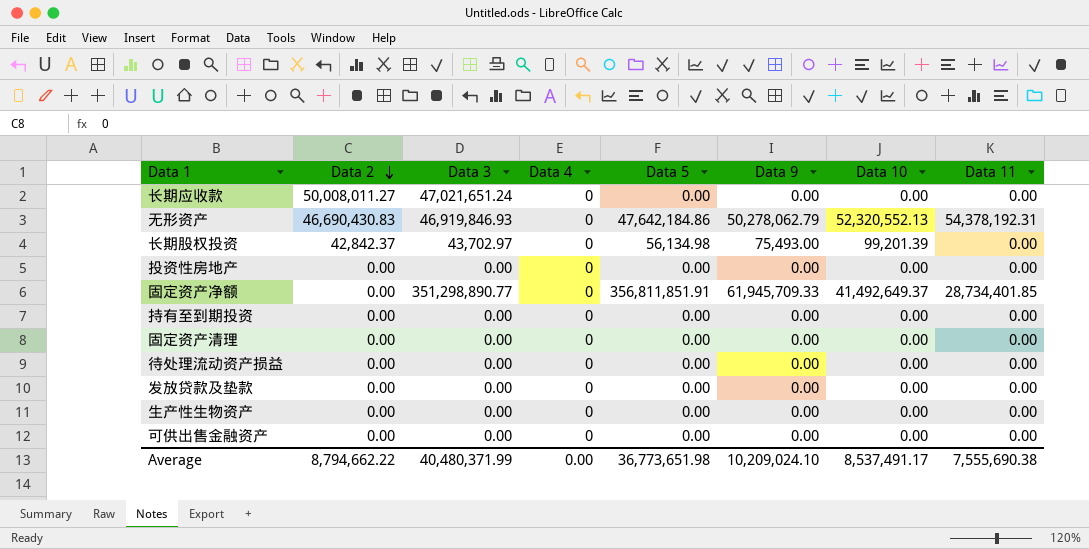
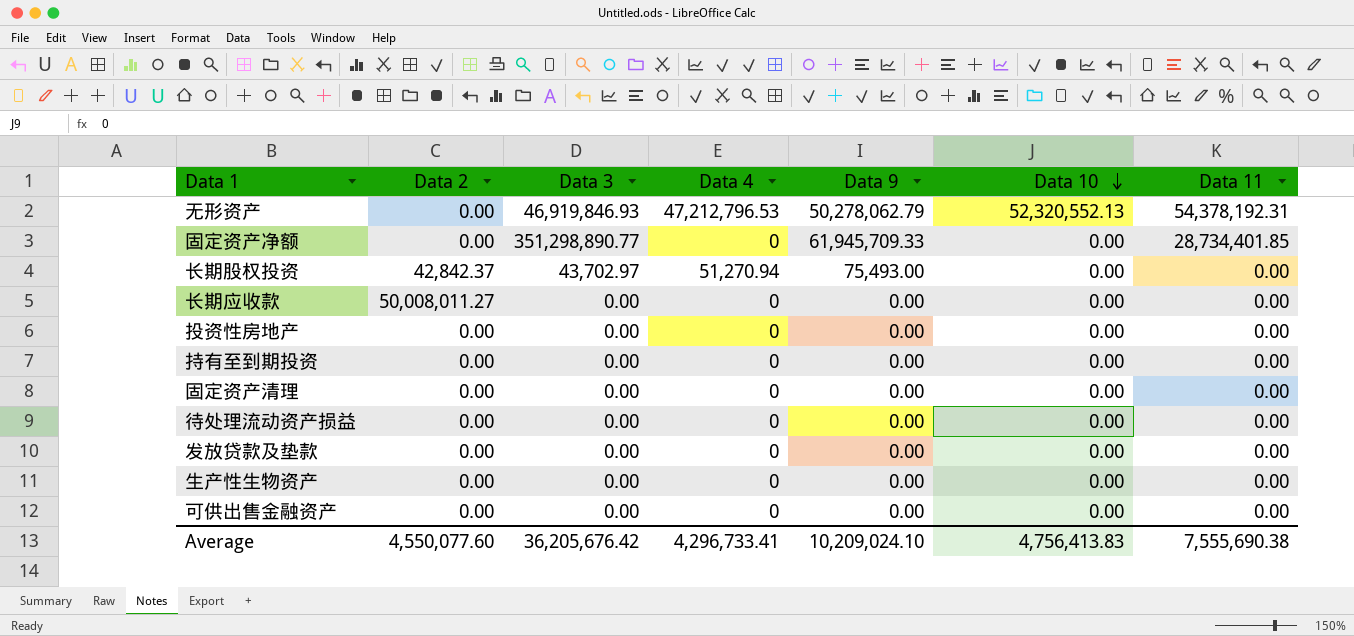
row order: Data 2 descending -> Data 10 descending
column Data 5 | position: 5 -> none
无形资产 | Data 2: 46,690,430.83 -> 0.00
无形资产 | Data 4: 0 -> 47,212,796.53
固定资产净额 | Data 10: 41,492,649.37 -> 0.00
长期股权投资 | Data 4: 0 -> 51,270.94
长期股权投资 | Data 10: 99,201.39 -> 0.00
长期应收款 | Data 3: 47,021,651.24 -> 0.00
Average | Data 2: 8,794,662.22 -> 4,550,077.60
Average | Data 3: 40,480,371.99 -> 36,205,676.42
Average | Data 4: 0.00 -> 4,296,733.41
Average | Data 10: 8,537,491.17 -> 4,756,413.83

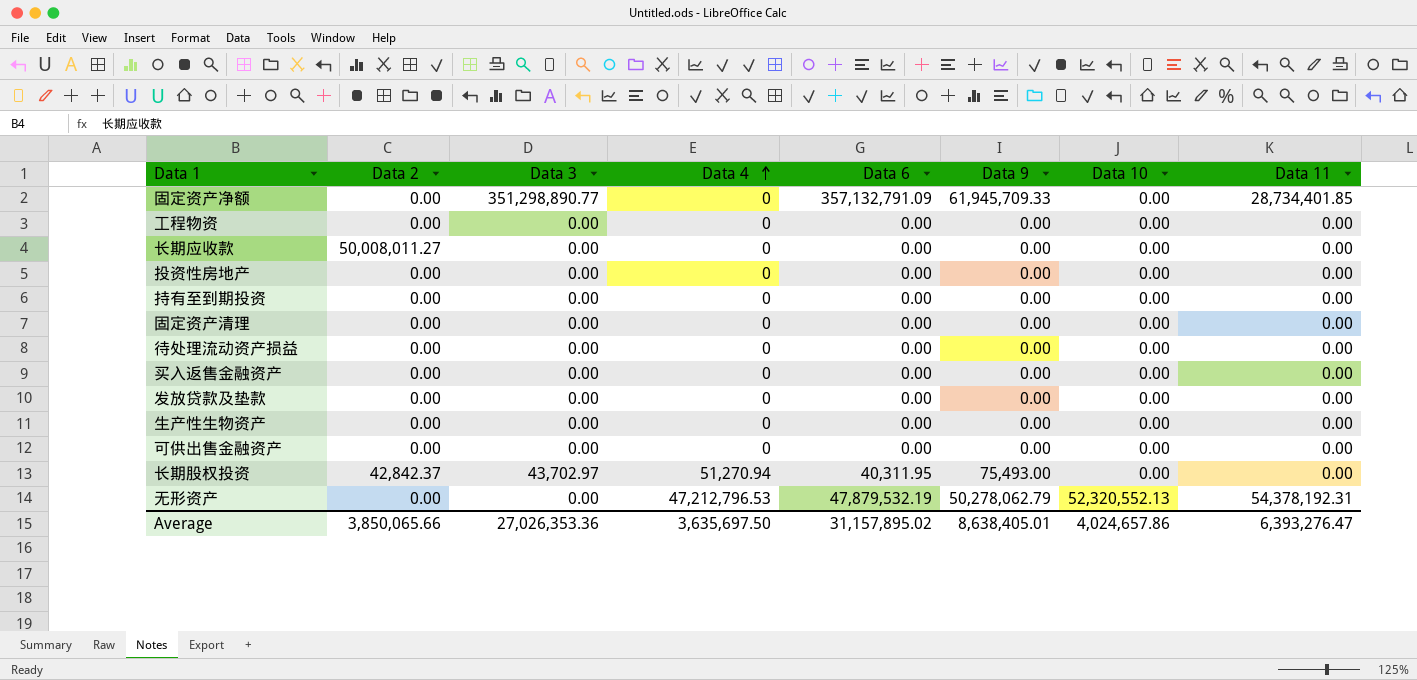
row order: Data 10 descending -> Data 4 ascending
column Data 6 | position: none -> 5
row 工程物资: none -> 0.00 | 0.00 | 0 | 0.00 | 0.00 | 0.00 | 0.00
row 买入返售金融资产: none -> 0.00 | 0.00 | 0 | 0.00 | 0.00 | 0.00 | 0.00
无形资产 | Data 3: 46,919,846.93 -> 0.00
Average | Data 2: 4,550,077.60 -> 3,850,065.66
Average | Data 3: 36,205,676.42 -> 27,026,353.36
Average | Data 4: 4,296,733.41 -> 3,635,697.50
Average | Data 9: 10,209,024.10 -> 8,638,405.01
Average | Data 10: 4,756,413.83 -> 4,024,657.86
Average | Data 11: 7,555,690.38 -> 6,393,276.47

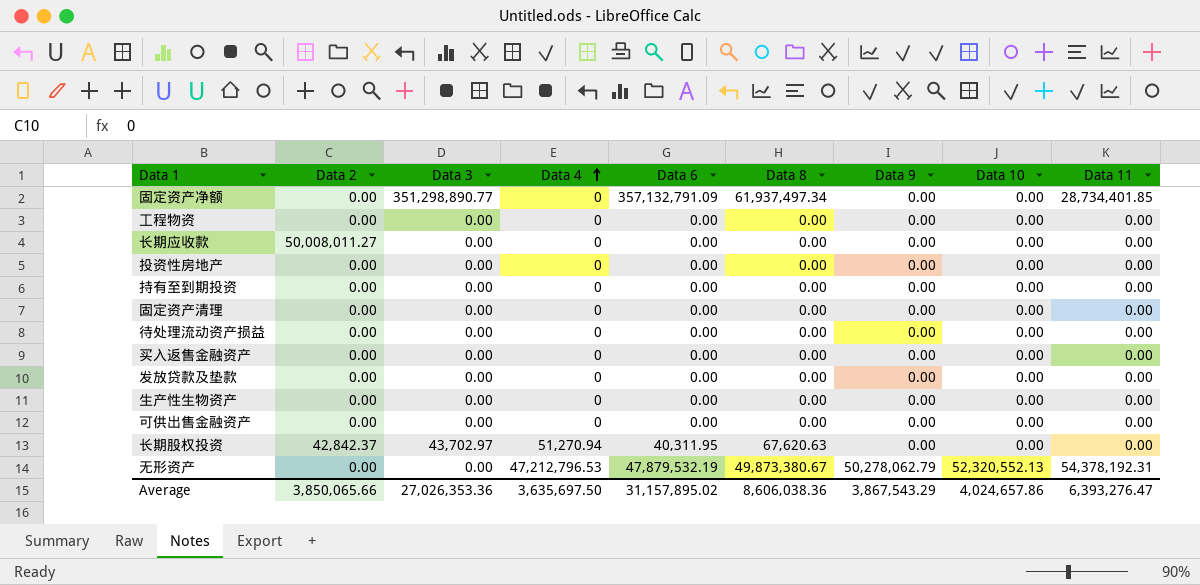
column Data 8 | position: none -> 6
固定资产净额 | Data 9: 61,945,709.33 -> 0.00
长期股权投资 | Data 9: 75,493.00 -> 0.00
Average | Data 9: 8,638,405.01 -> 3,867,543.29

